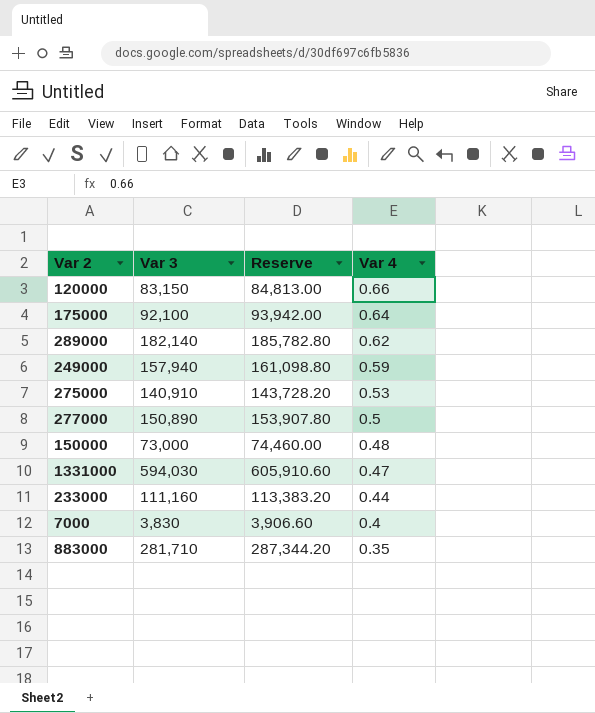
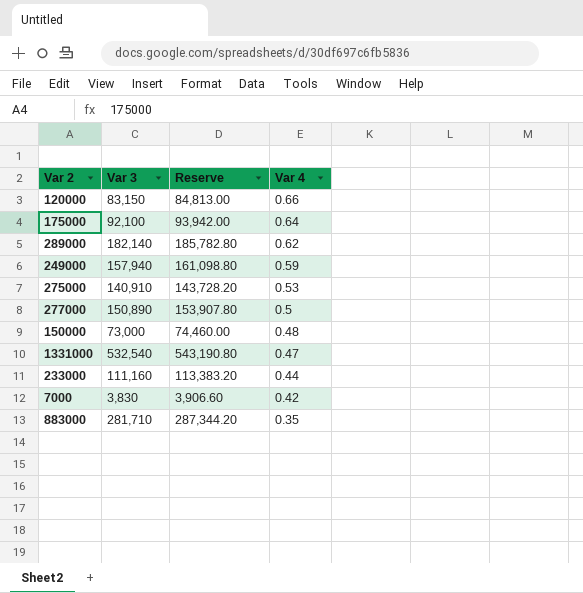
1331000 | Var 3: 594,030 -> 532,540
1331000 | Reserve: 605,910.60 -> 543,190.80
7000 | Var 4: 0.4 -> 0.42

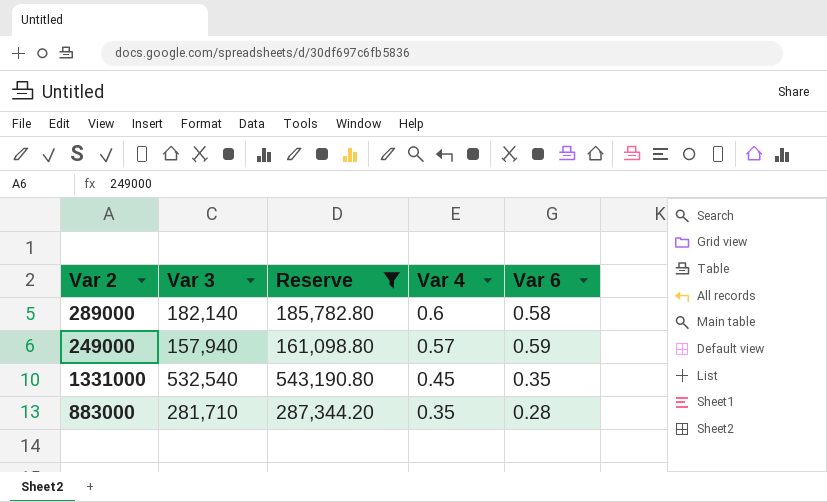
filter: none -> Reserve >= 161,098.80
column Var 6 | position: none -> 5
289000 | Var 4: 0.62 -> 0.6
249000 | Var 4: 0.59 -> 0.57
1331000 | Var 4: 0.47 -> 0.45

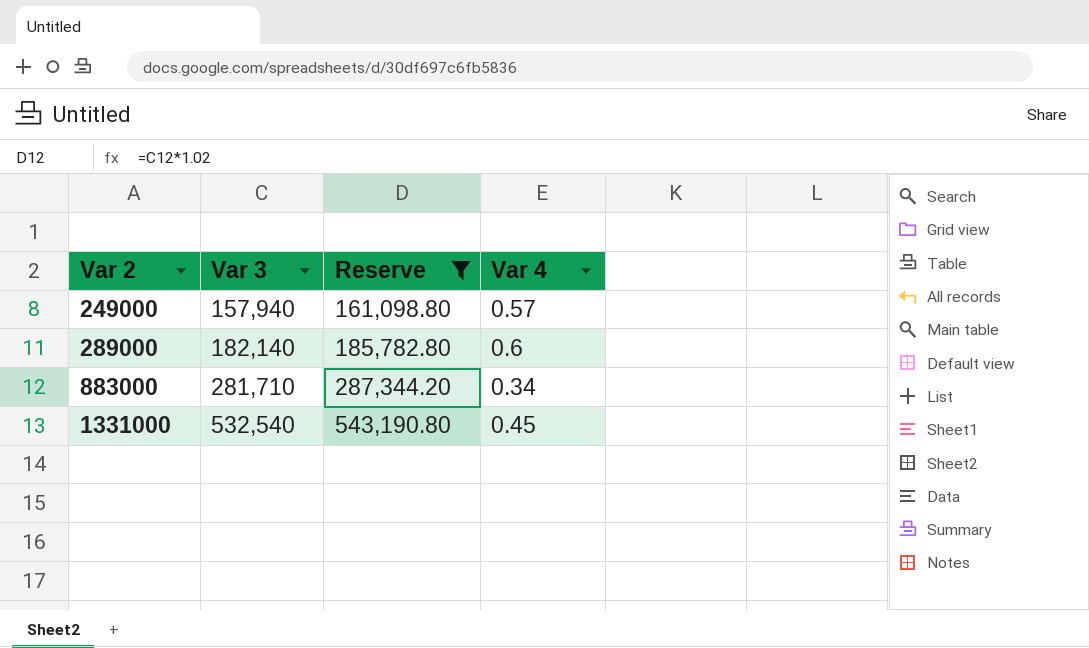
row order: Var 4 descending -> Var 2 ascending
column Var 6 | position: 5 -> none
883000 | Var 4: 0.35 -> 0.34

